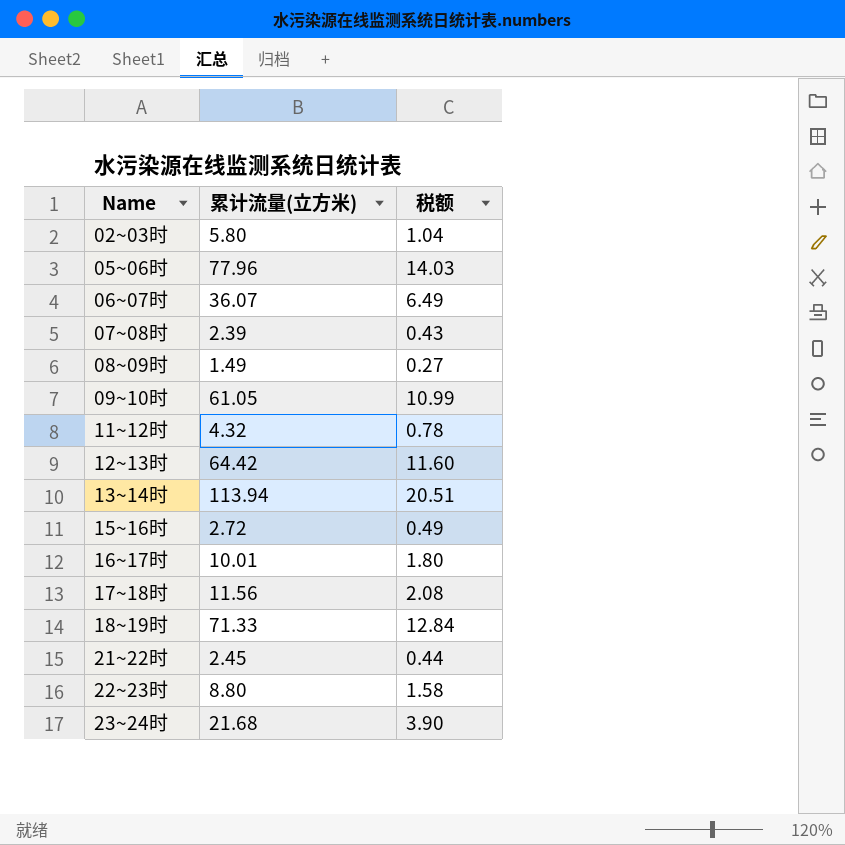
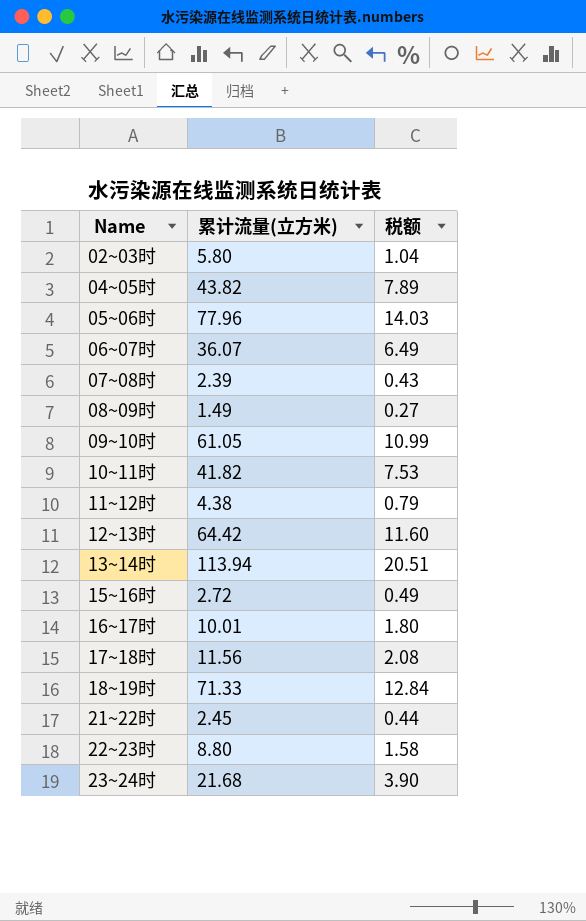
row 04~05时: none -> 43.82 | 7.89
row 10~11时: none -> 41.82 | 7.53
11~12时 | 累计流量(立方米): 4.32 -> 4.38
11~12时 | 税额: 0.78 -> 0.79

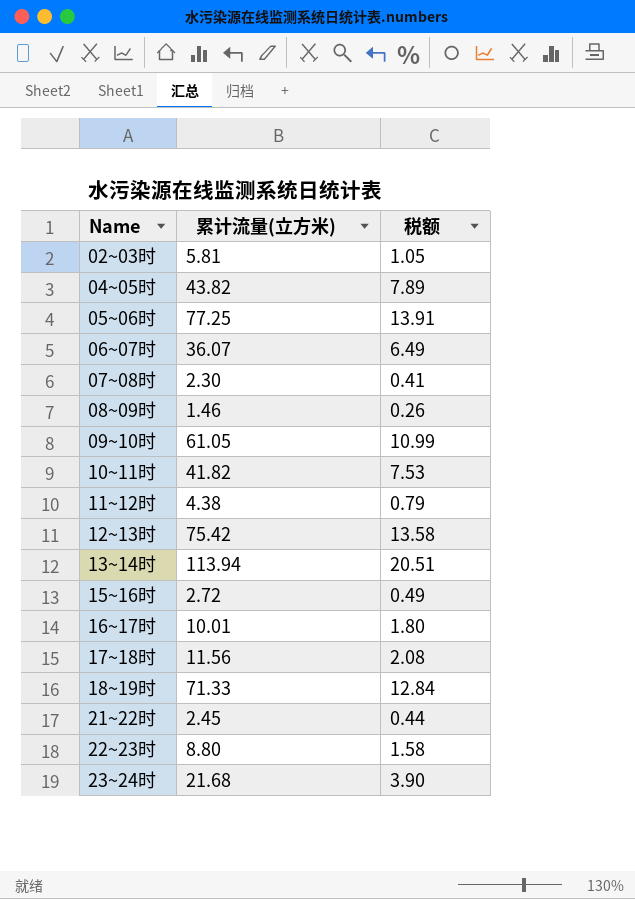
02~03时 | 累计流量(立方米): 5.80 -> 5.81
02~03时 | 税额: 1.04 -> 1.05
05~06时 | 累计流量(立方米): 77.96 -> 77.25
05~06时 | 税额: 14.03 -> 13.91
07~08时 | 累计流量(立方米): 2.39 -> 2.30
07~08时 | 税额: 0.43 -> 0.41
08~09时 | 累计流量(立方米): 1.49 -> 1.46
08~09时 | 税额: 0.27 -> 0.26
12~13时 | 累计流量(立方米): 64.42 -> 75.42
12~13时 | 税额: 11.60 -> 13.58

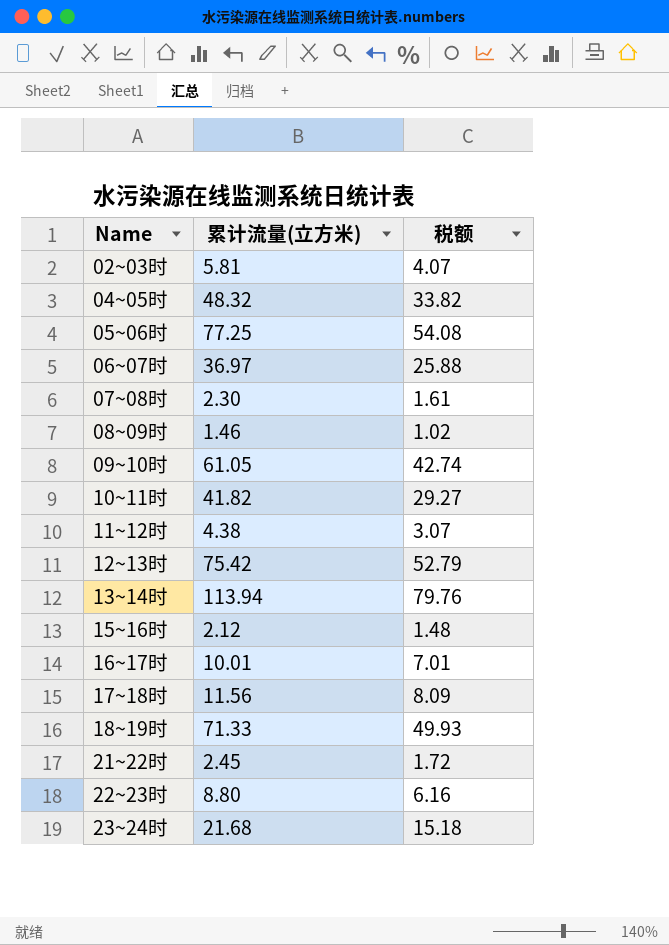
column 税额 | formula: [累计流量(立方米)] * 0.18 -> [累计流量(立方米)] * 0.7
04~05时 | 累计流量(立方米): 43.82 -> 48.32
06~07时 | 累计流量(立方米): 36.07 -> 36.97
15~16时 | 累计流量(立方米): 2.72 -> 2.12

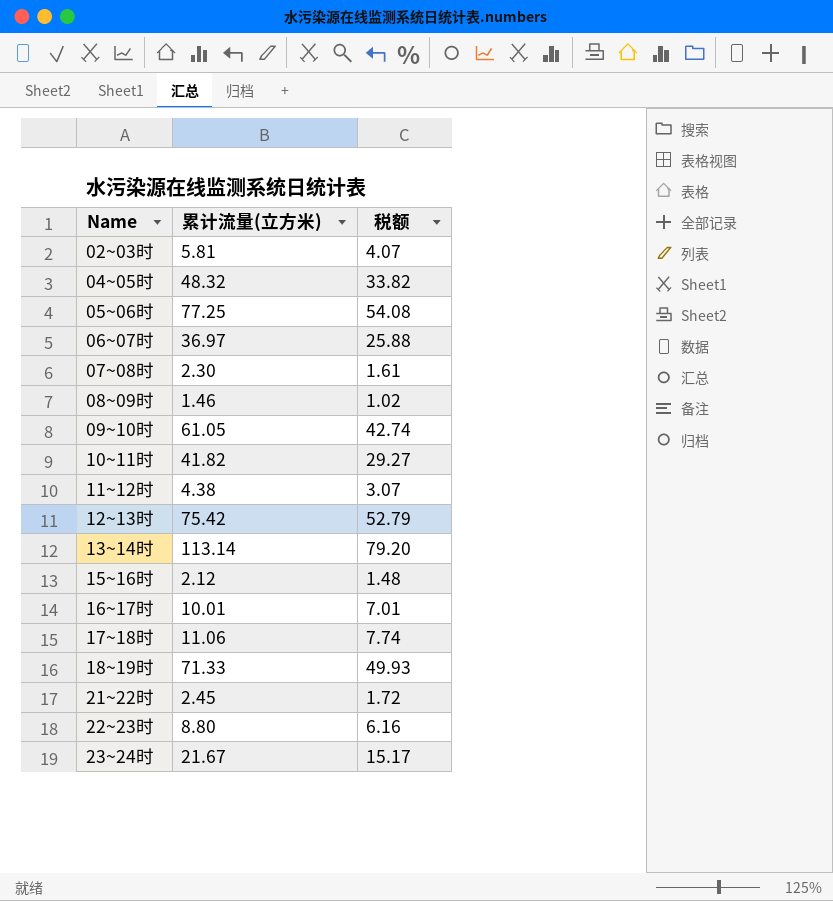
13~14时 | 累计流量(立方米): 113.94 -> 113.14
13~14时 | 税额: 79.76 -> 79.20
17~18时 | 累计流量(立方米): 11.56 -> 11.06
17~18时 | 税额: 8.09 -> 7.74
23~24时 | 累计流量(立方米): 21.68 -> 21.67
23~24时 | 税额: 15.18 -> 15.17

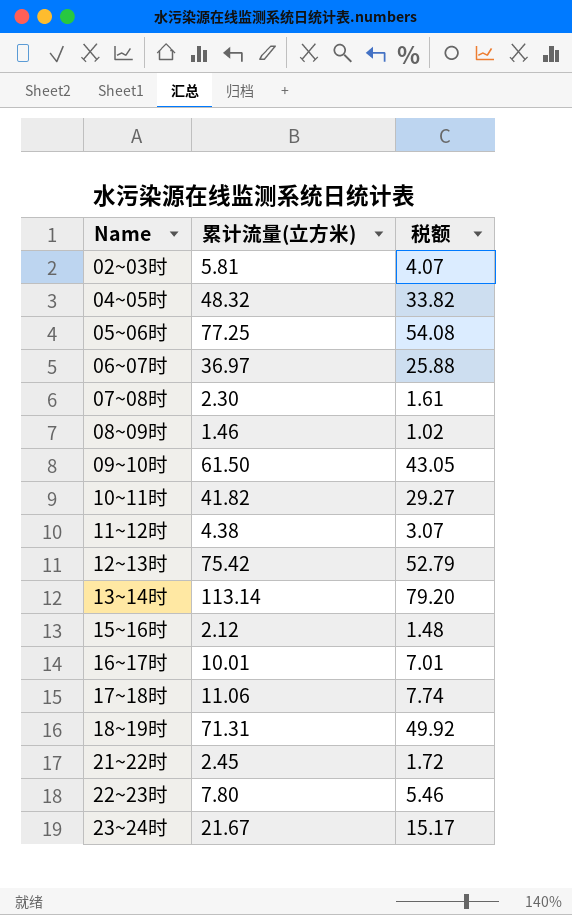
09~10时 | 累计流量(立方米): 61.05 -> 61.50
09~10时 | 税额: 42.74 -> 43.05
18~19时 | 累计流量(立方米): 71.33 -> 71.31
18~19时 | 税额: 49.93 -> 49.92
22~23时 | 累计流量(立方米): 8.80 -> 7.80
22~23时 | 税额: 6.16 -> 5.46

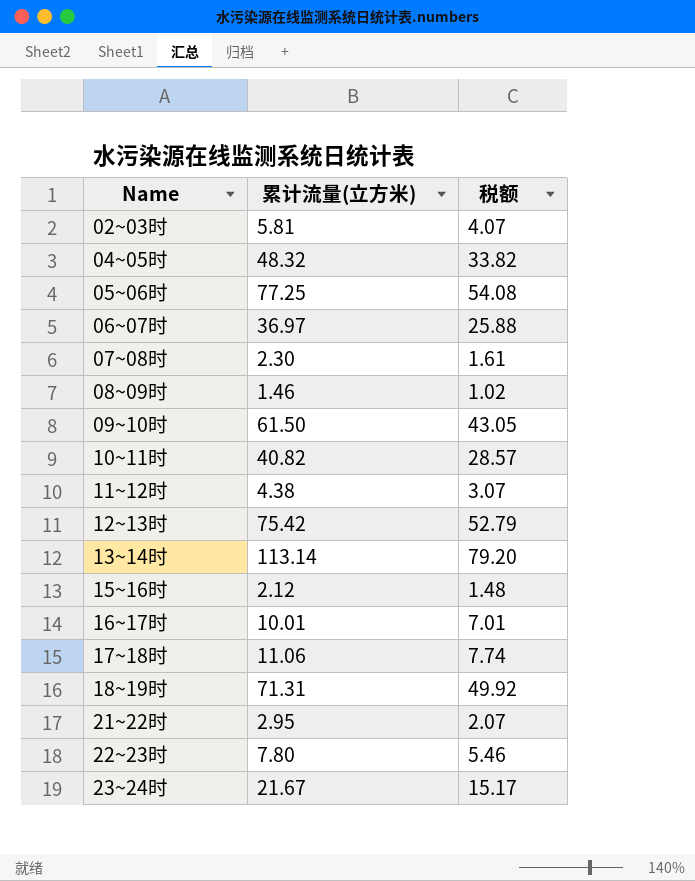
10~11时 | 累计流量(立方米): 41.82 -> 40.82
10~11时 | 税额: 29.27 -> 28.57
21~22时 | 累计流量(立方米): 2.45 -> 2.95
21~22时 | 税额: 1.72 -> 2.07

